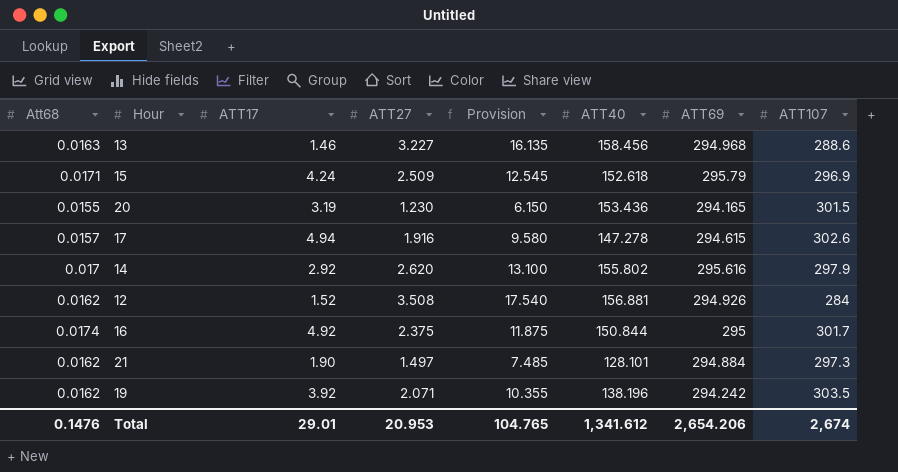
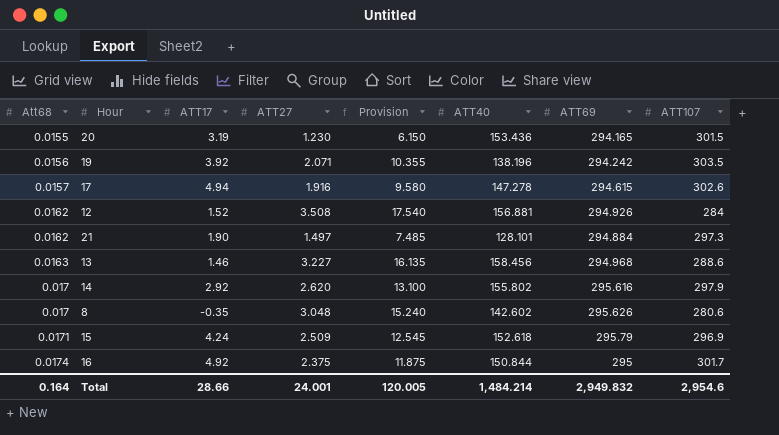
row order: none -> Att68 ascending
19 | Att68: 0.0162 -> 0.0156
row 8: none -> 0.017 | -0.35 | 3.048 | 15.240 | 142.602 | 295.626 | 280.6
Total | Att68: 0.1476 -> 0.164
Total | ATT17: 29.01 -> 28.66
Total | ATT27: 20.953 -> 24.001
Total | Provision: 104.765 -> 120.005
Total | ATT40: 1,341.612 -> 1,484.214
Total | ATT69: 2,654.206 -> 2,949.832
Total | ATT107: 2,674 -> 2,954.6

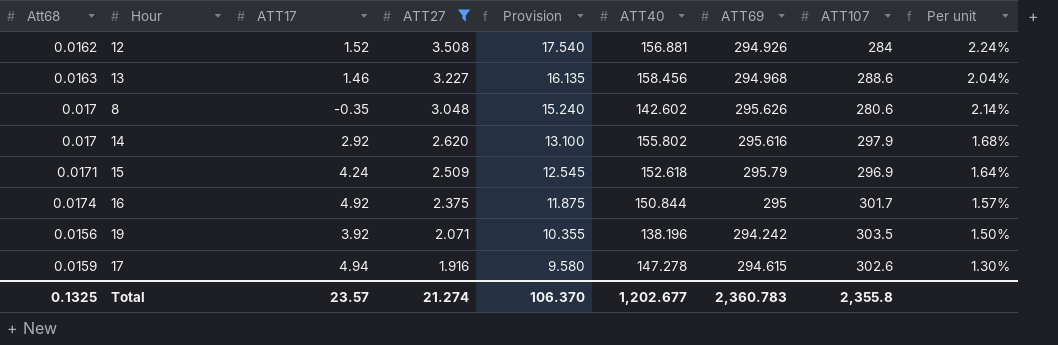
filter: none -> ATT27 >= 1.916
row order: Att68 ascending -> ATT27 descending
column Per unit | formula: none -> [ATT27] / [ATT40]
17 | Att68: 0.0157 -> 0.0159
Total | Att68: 0.164 -> 0.1325
Total | ATT17: 28.66 -> 23.57
Total | ATT27: 24.001 -> 21.274
Total | Provision: 120.005 -> 106.370
Total | ATT40: 1,484.214 -> 1,202.677
Total | ATT69: 2,949.832 -> 2,360.783
Total | ATT107: 2,954.6 -> 2,355.8

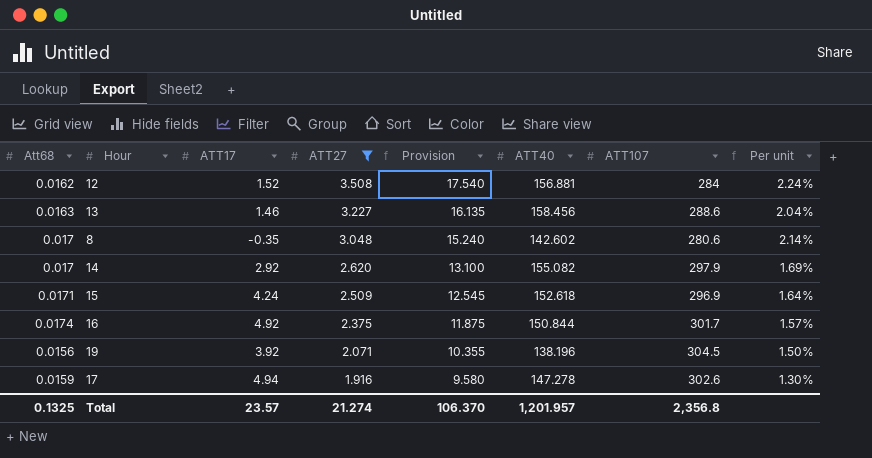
column ATT69 | position: 7 -> none
14 | ATT40: 155.802 -> 155.082
14 | Per unit: 1.68% -> 1.69%
19 | ATT107: 303.5 -> 304.5
Total | ATT40: 1,202.677 -> 1,201.957
Total | ATT107: 2,355.8 -> 2,356.8

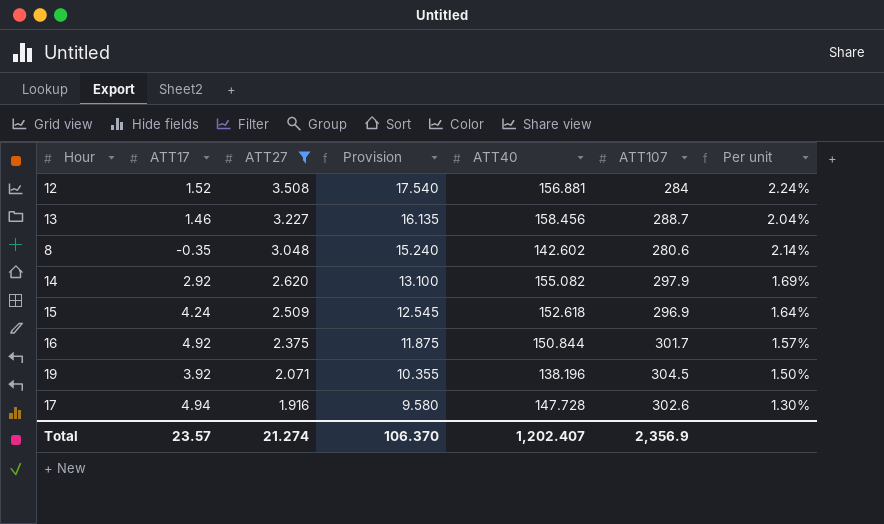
column Att68 | position: 1 -> none
13 | ATT107: 288.6 -> 288.7
17 | ATT40: 147.278 -> 147.728
Total | ATT40: 1,201.957 -> 1,202.407
Total | ATT107: 2,356.8 -> 2,356.9

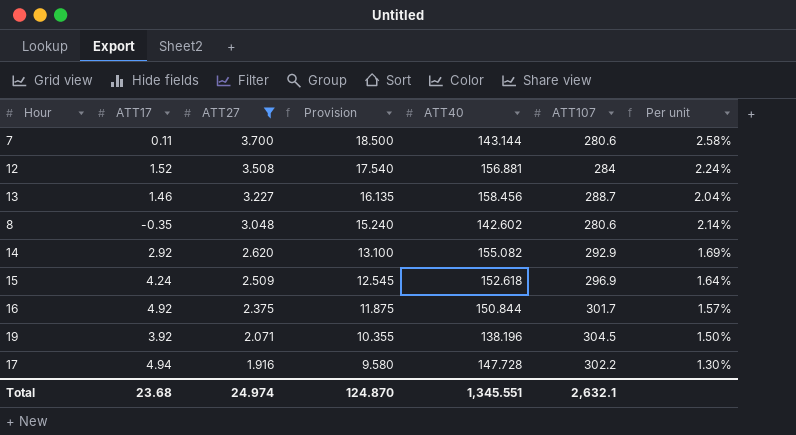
row 7: none -> 0.11 | 3.700 | 18.500 | 143.144 | 280.6 | 2.58%
14 | ATT107: 297.9 -> 292.9
17 | ATT107: 302.6 -> 302.2
Total | ATT17: 23.57 -> 23.68
Total | ATT27: 21.274 -> 24.974
Total | Provision: 106.370 -> 124.870
Total | ATT40: 1,202.407 -> 1,345.551
Total | ATT107: 2,356.9 -> 2,632.1

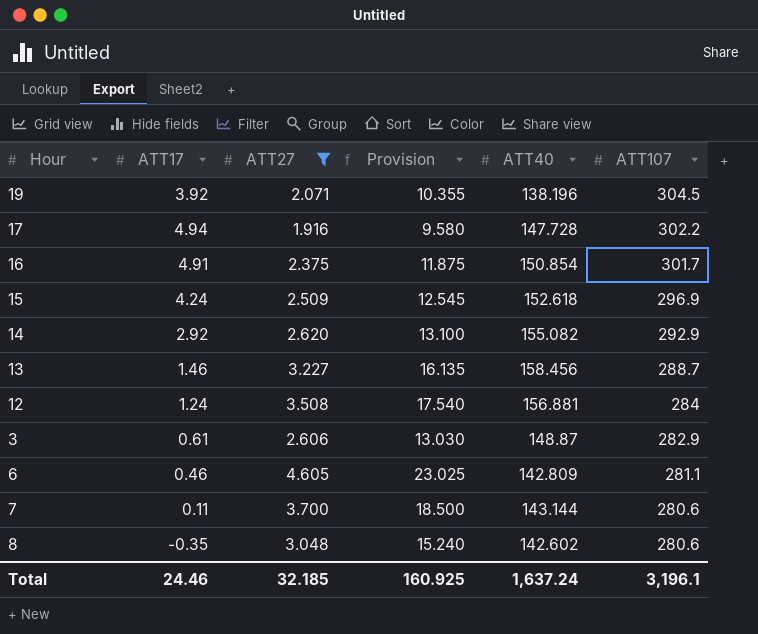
row order: ATT27 descending -> ATT107 descending
column Per unit | formula: [ATT27] / [ATT40] -> none
16 | ATT17: 4.92 -> 4.91
16 | ATT40: 150.844 -> 150.854
12 | ATT17: 1.52 -> 1.24
row 3: none -> 0.61 | 2.606 | 13.030 | 148.87 | 282.9
row 6: none -> 0.46 | 4.605 | 23.025 | 142.809 | 281.1
Total | ATT17: 23.68 -> 24.46
Total | ATT27: 24.974 -> 32.185
Total | Provision: 124.870 -> 160.925
Total | ATT40: 1,345.551 -> 1,637.24
Total | ATT107: 2,632.1 -> 3,196.1

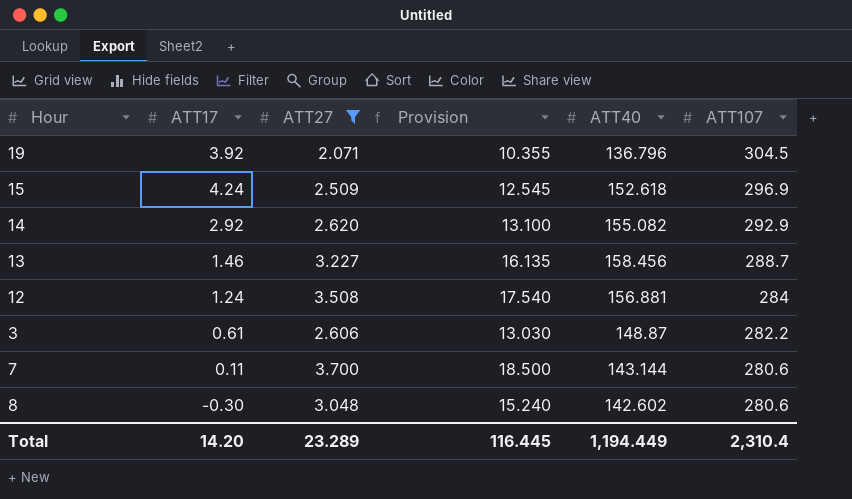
row 17: 4.94 | 1.916 | 9.580 | 147.728 | 302.2 -> none
row 16: 4.91 | 2.375 | 11.875 | 150.854 | 301.7 -> none
row 6: 0.46 | 4.605 | 23.025 | 142.809 | 281.1 -> none
19 | ATT40: 138.196 -> 136.796
3 | ATT107: 282.9 -> 282.2
8 | ATT17: -0.35 -> -0.30
Total | ATT17: 24.46 -> 14.20
Total | ATT27: 32.185 -> 23.289
Total | Provision: 160.925 -> 116.445
Total | ATT40: 1,637.24 -> 1,194.449
Total | ATT107: 3,196.1 -> 2,310.4

